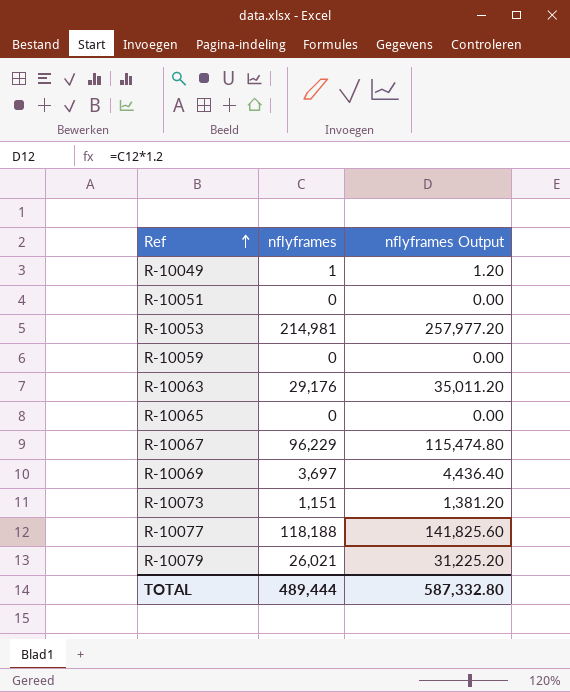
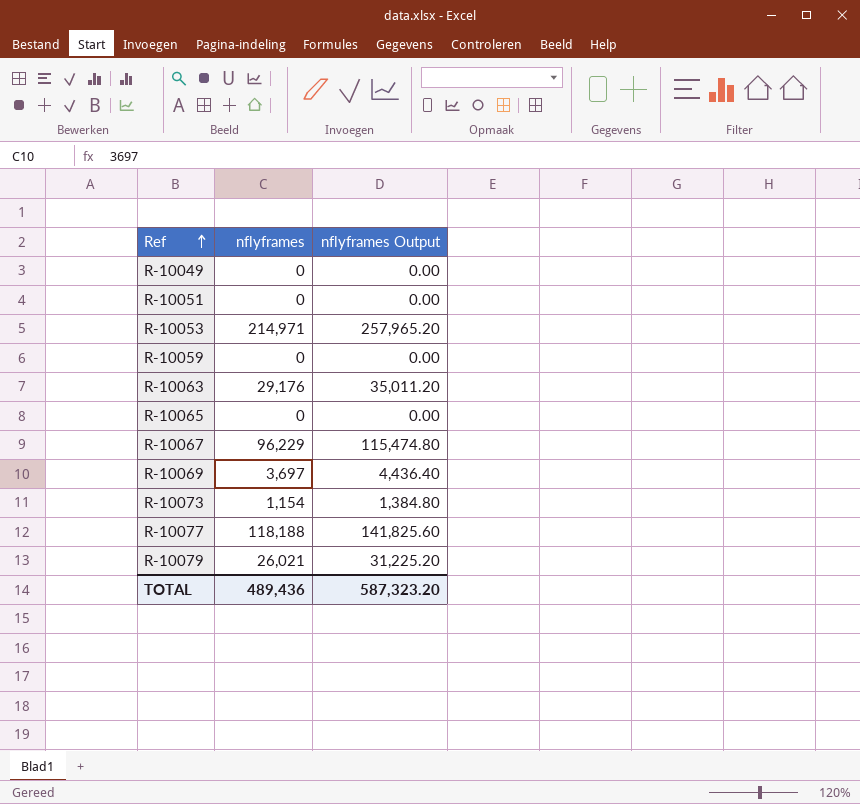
R-10049 | nflyframes: 1 -> 0
R-10049 | nflyframes Output: 1.20 -> 0.00
R-10053 | nflyframes: 214,981 -> 214,971
R-10053 | nflyframes Output: 257,977.20 -> 257,965.20
R-10073 | nflyframes: 1,151 -> 1,154
R-10073 | nflyframes Output: 1,381.20 -> 1,384.80
TOTAL | nflyframes: 489,444 -> 489,436
TOTAL | nflyframes Output: 587,332.80 -> 587,323.20

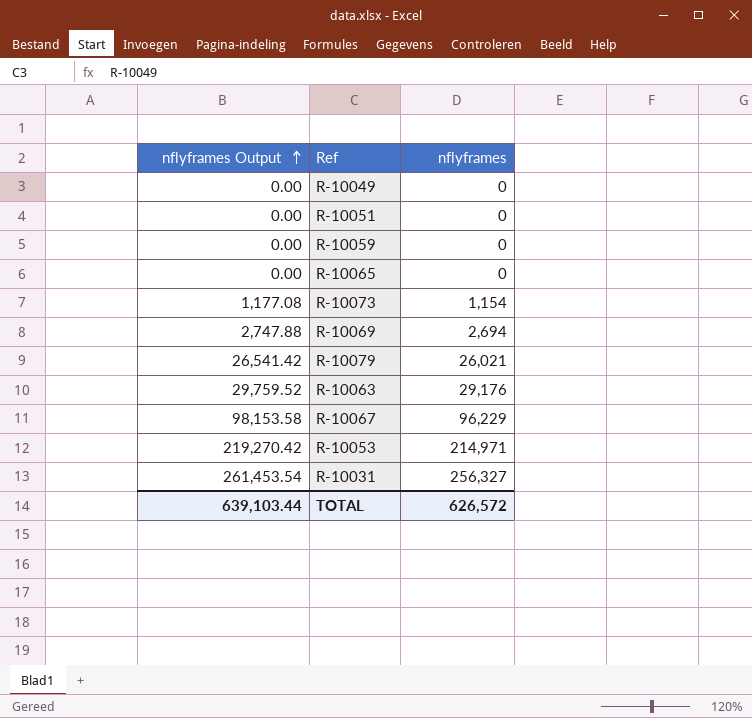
row order: Ref ascending -> nflyframes Output ascending
column nflyframes Output | formula: [nflyframes] * 1.2 -> [nflyframes] * 1.02
column nflyframes Output | position: 3 -> 1
row R-10077: 118,188 | 141,825.60 -> none
R-10069 | nflyframes: 3,697 -> 2,694
row R-10031: none -> 261,453.54 | 256,327
TOTAL | nflyframes Output: 587,323.20 -> 639,103.44
TOTAL | nflyframes: 489,436 -> 626,572

